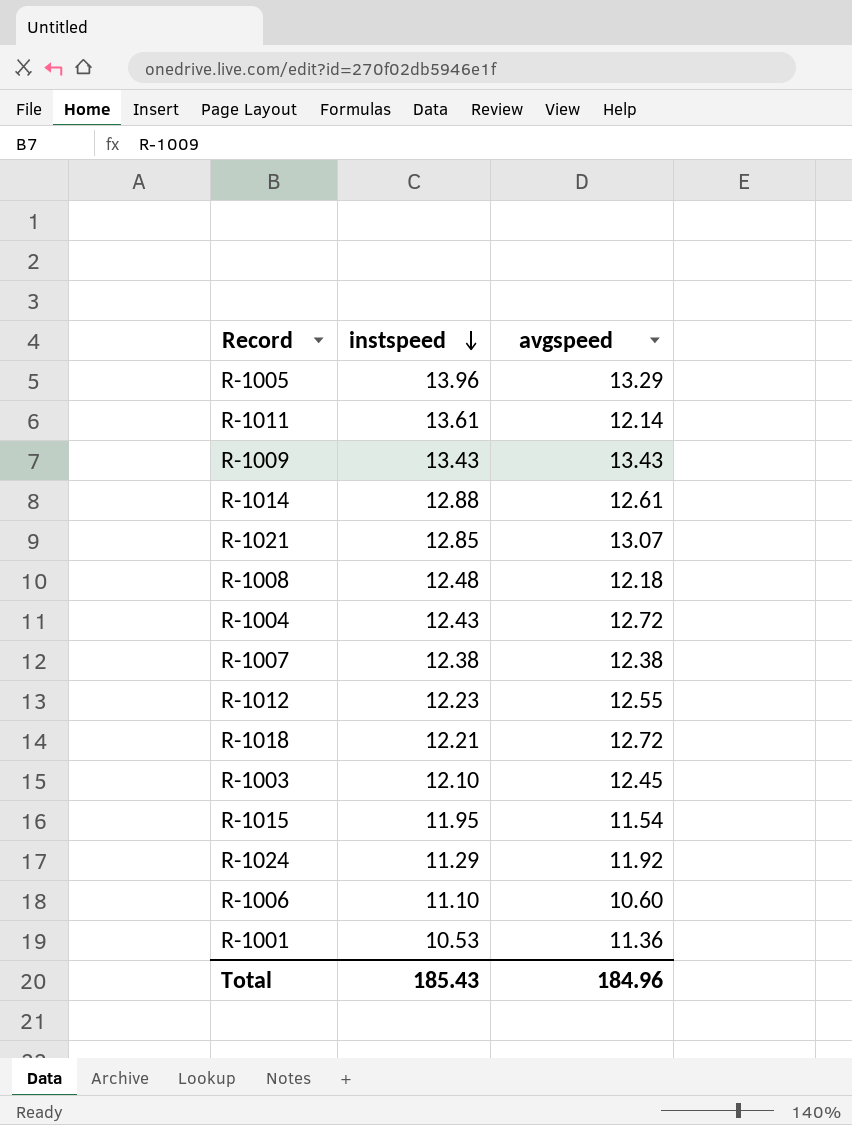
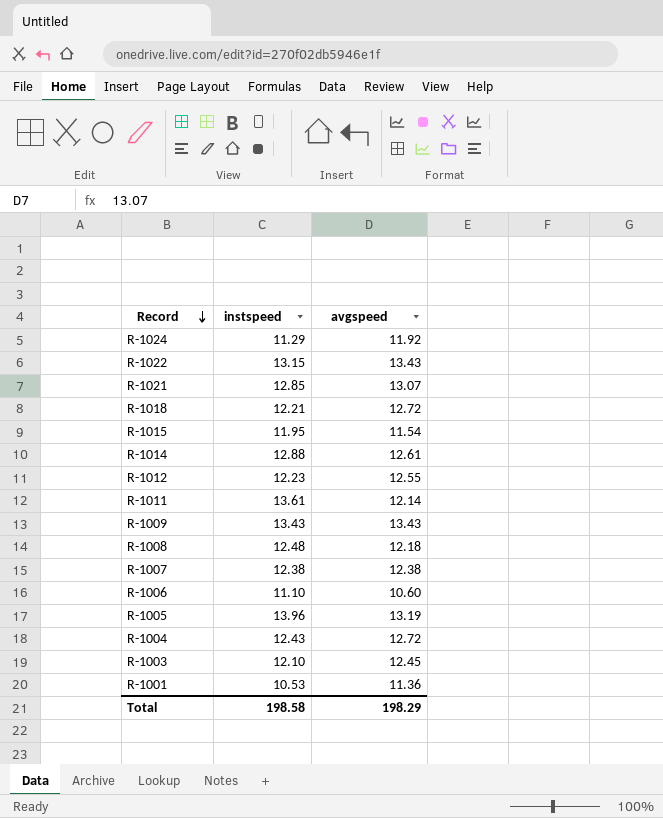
row order: instspeed descending -> Record descending
row R-1022: none -> 13.15 | 13.43
R-1005 | avgspeed: 13.29 -> 13.19
Total | instspeed: 185.43 -> 198.58
Total | avgspeed: 184.96 -> 198.29

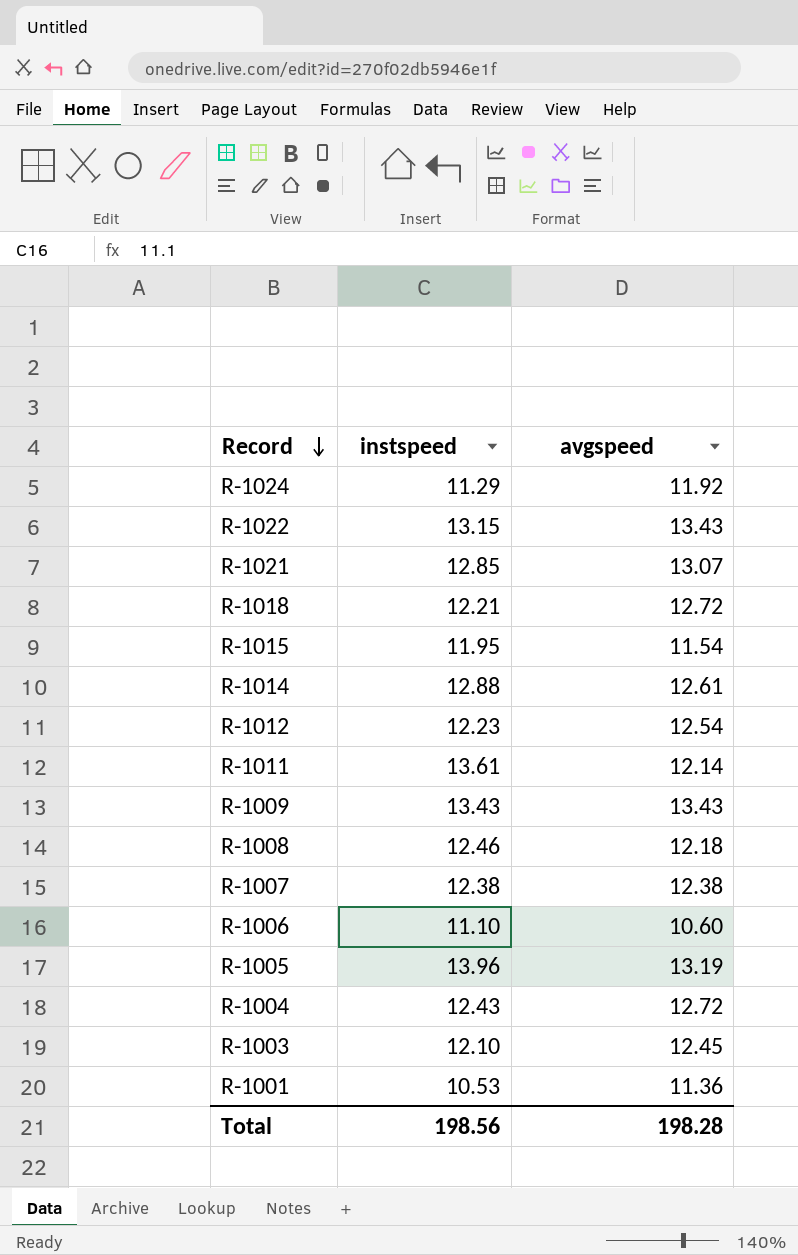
R-1012 | avgspeed: 12.55 -> 12.54
R-1008 | instspeed: 12.48 -> 12.46
Total | instspeed: 198.58 -> 198.56
Total | avgspeed: 198.29 -> 198.28

